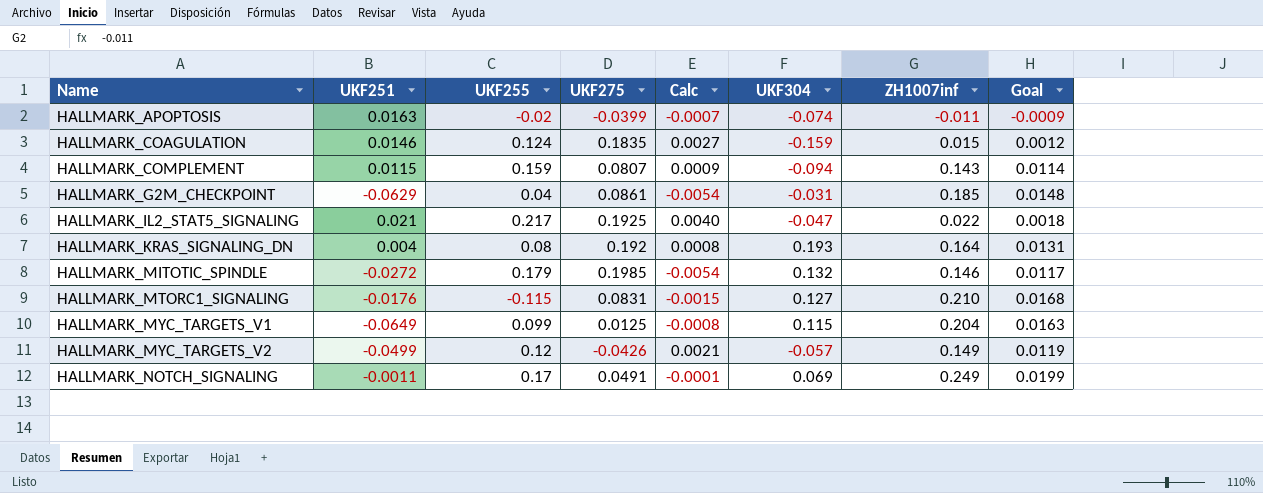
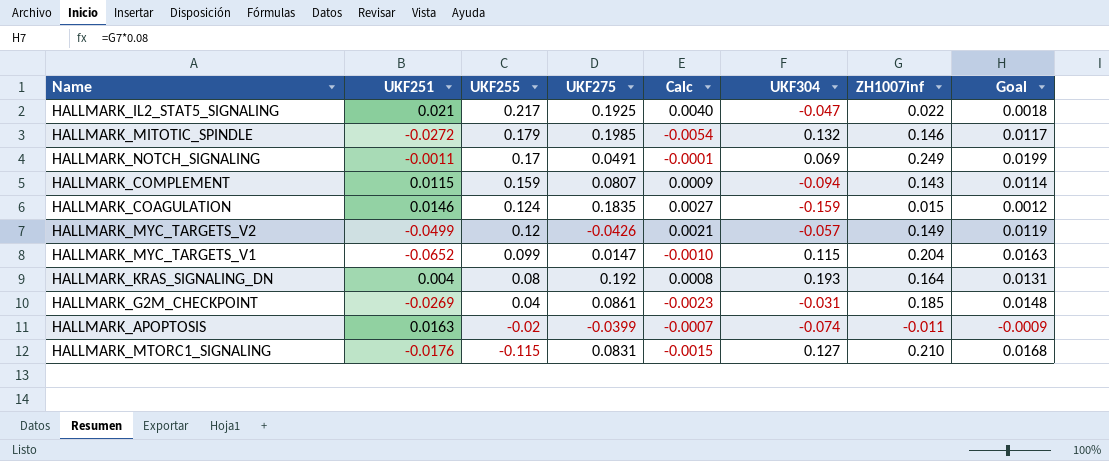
row order: Name ascending -> UKF255 descending
HALLMARK_MYC_TARGETS_V1 | UKF251: -0.0649 -> -0.0652
HALLMARK_MYC_TARGETS_V1 | UKF275: 0.0125 -> 0.0147
HALLMARK_MYC_TARGETS_V1 | Calc: -0.0008 -> -0.0010
HALLMARK_G2M_CHECKPOINT | UKF251: -0.0629 -> -0.0269
HALLMARK_G2M_CHECKPOINT | Calc: -0.0054 -> -0.0023

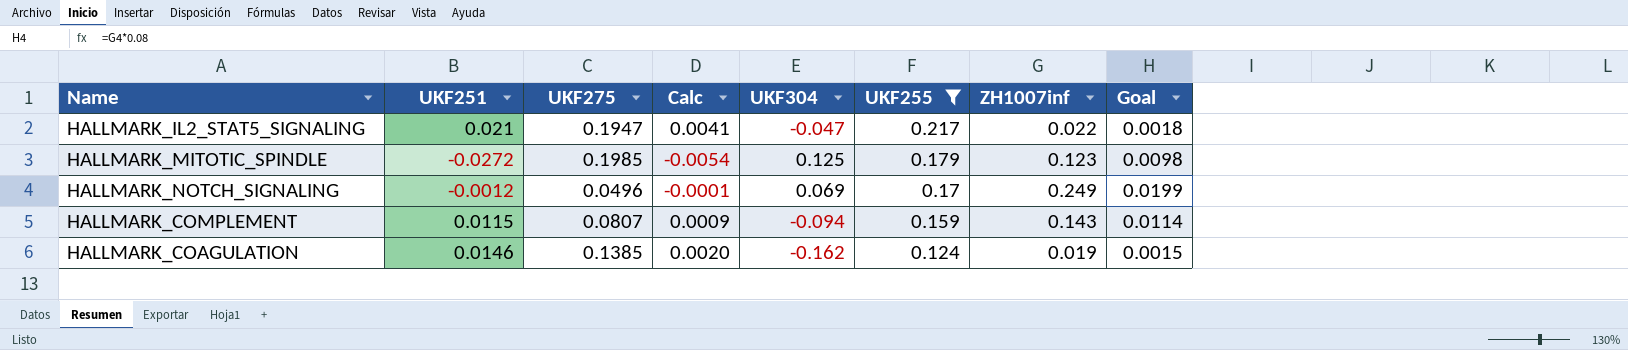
filter: none -> UKF255 >= 0.124
column UKF255 | position: 3 -> 6
HALLMARK_IL2_STAT5_SIGNALING | UKF275: 0.1925 -> 0.1947
HALLMARK_IL2_STAT5_SIGNALING | Calc: 0.0040 -> 0.0041
HALLMARK_MITOTIC_SPINDLE | UKF304: 0.132 -> 0.125
HALLMARK_MITOTIC_SPINDLE | ZH1007inf: 0.146 -> 0.123
HALLMARK_MITOTIC_SPINDLE | Goal: 0.0117 -> 0.0098
HALLMARK_NOTCH_SIGNALING | UKF251: -0.0011 -> -0.0012
HALLMARK_NOTCH_SIGNALING | UKF275: 0.0491 -> 0.0496
HALLMARK_COAGULATION | UKF275: 0.1835 -> 0.1385
HALLMARK_COAGULATION | Calc: 0.0027 -> 0.0020
HALLMARK_COAGULATION | UKF304: -0.159 -> -0.162
HALLMARK_COAGULATION | ZH1007inf: 0.015 -> 0.019
HALLMARK_COAGULATION | Goal: 0.0012 -> 0.0015

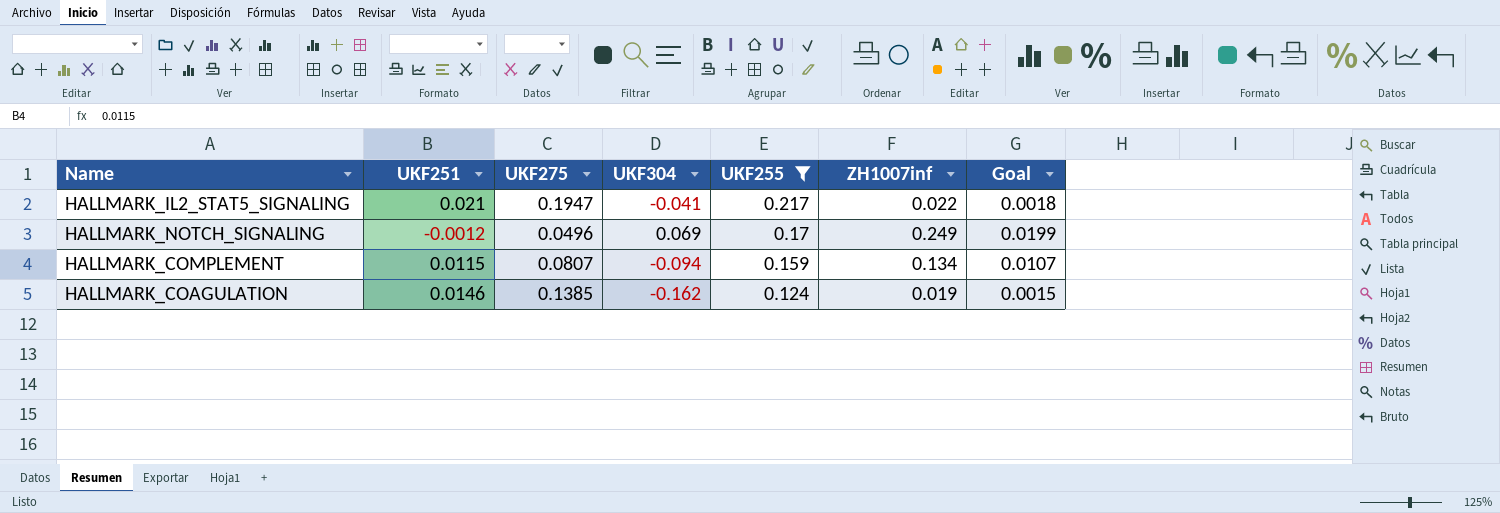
column Calc | formula: [UKF251] * [UKF275] -> none
row HALLMARK_MITOTIC_SPINDLE: -0.0272 | 0.1985 | -0.0054 | 0.125 | 0.179 | 0.123 | 0.0098 -> none
HALLMARK_IL2_STAT5_SIGNALING | UKF304: -0.047 -> -0.041
HALLMARK_COMPLEMENT | ZH1007inf: 0.143 -> 0.134
HALLMARK_COMPLEMENT | Goal: 0.0114 -> 0.0107

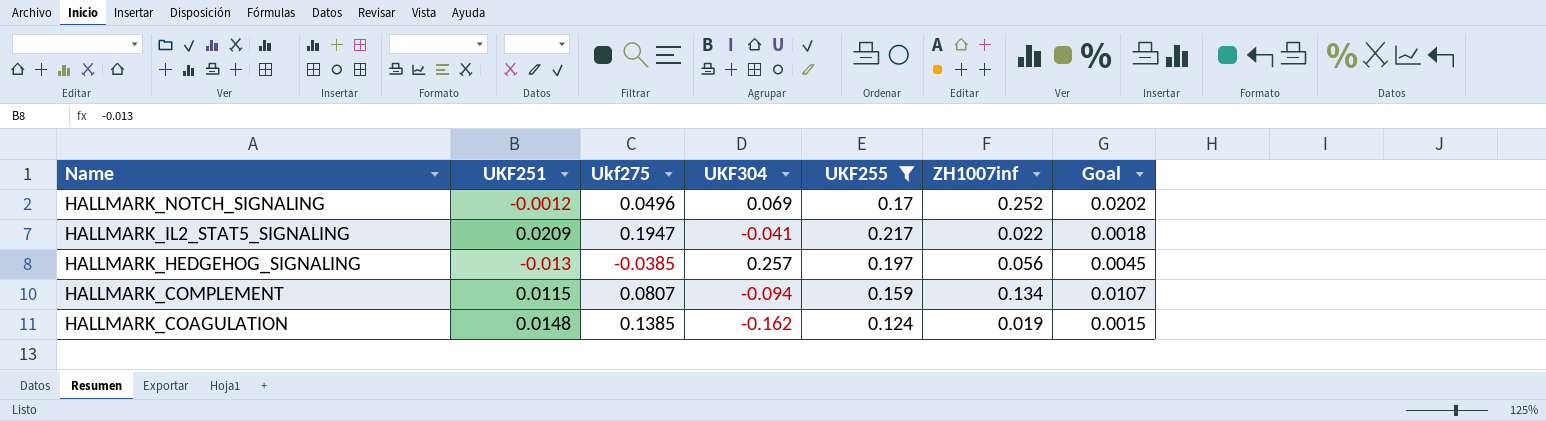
row order: UKF255 descending -> Name descending
column name: UKF275 -> Ukf275
HALLMARK_NOTCH_SIGNALING | ZH1007inf: 0.249 -> 0.252
HALLMARK_NOTCH_SIGNALING | Goal: 0.0199 -> 0.0202
HALLMARK_IL2_STAT5_SIGNALING | UKF251: 0.021 -> 0.0209
row HALLMARK_HEDGEHOG_SIGNALING: none -> -0.013 | -0.0385 | 0.257 | 0.197 | 0.056 | 0.0045
HALLMARK_COAGULATION | UKF251: 0.0146 -> 0.0148

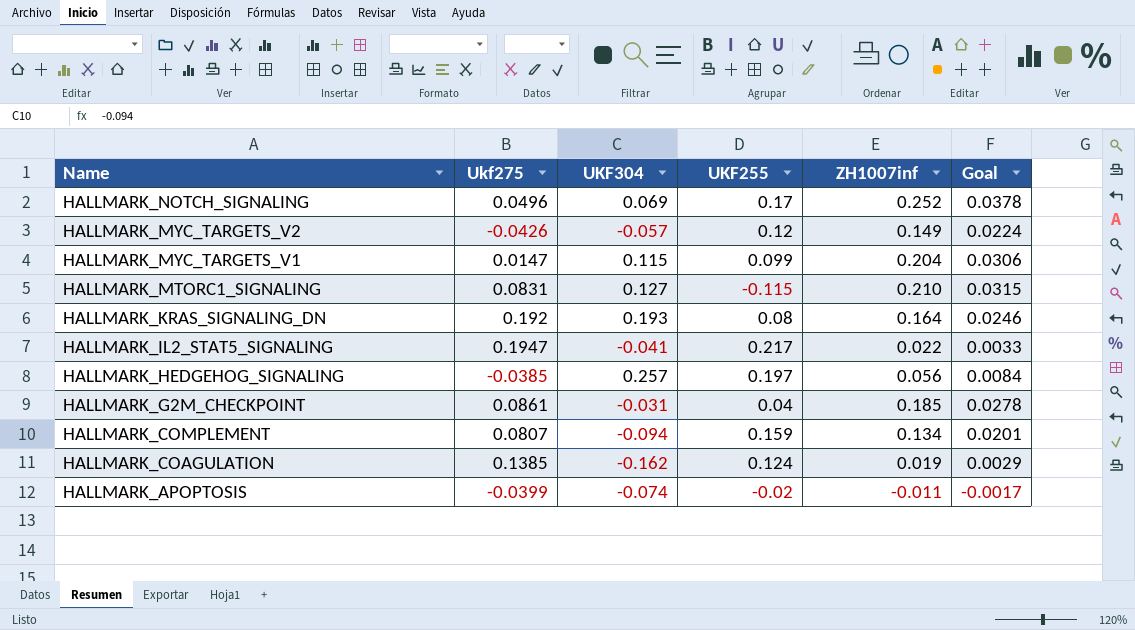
filter: UKF255 >= 0.124 -> none
column UKF251 | position: 2 -> none
column Goal | formula: [ZH1007inf] * 0.08 -> [ZH1007inf] * 0.15

